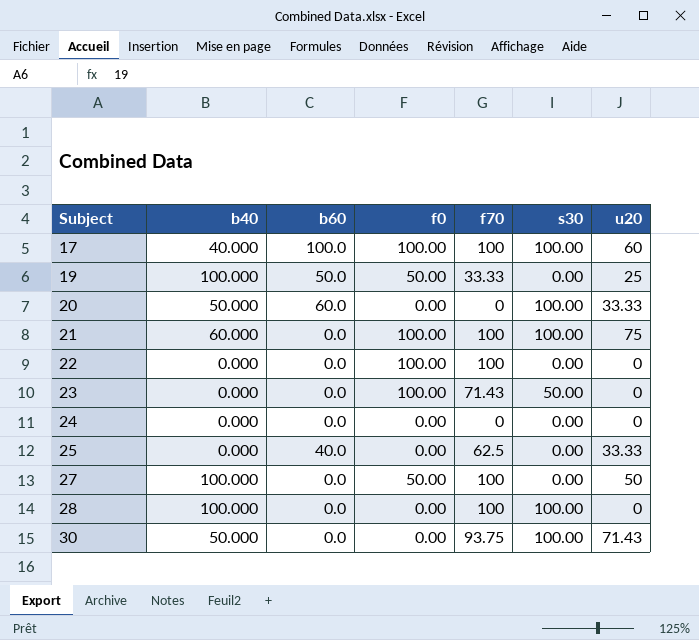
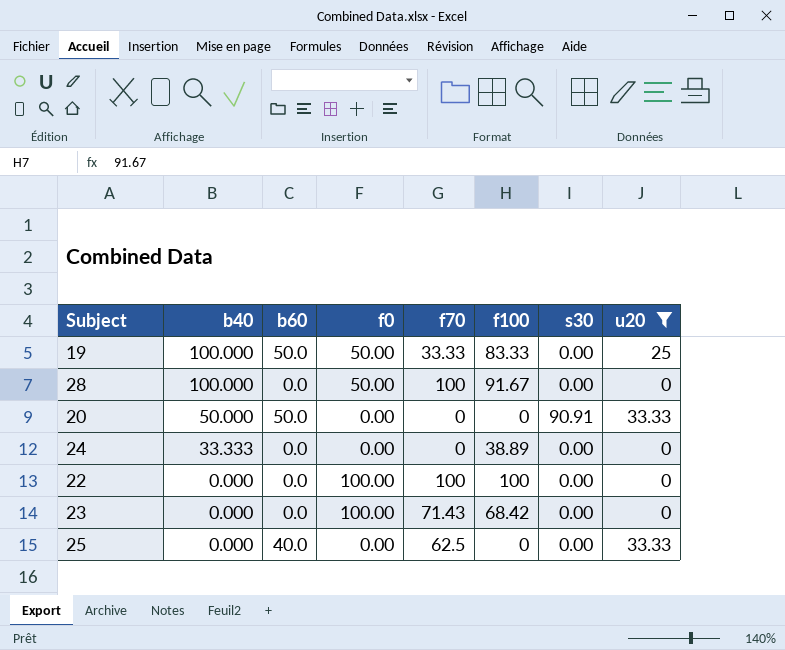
filter: none -> u20 <= 33.33
row order: Subject ascending -> b40 descending
column f100 | position: none -> 6
28 | f0: 0.00 -> 50.00
28 | s30: 100.00 -> 0.00
20 | b60: 60.0 -> 50.0
20 | s30: 100.00 -> 90.91
24 | b40: 0.000 -> 33.333
23 | s30: 50.00 -> 0.00

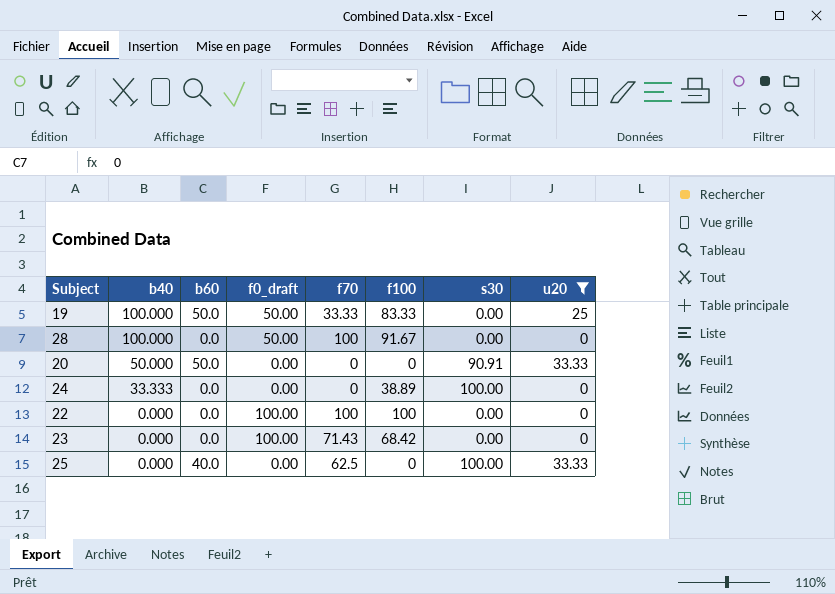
column name: f0 -> f0_draft
24 | s30: 0.00 -> 100.00
25 | s30: 0.00 -> 100.00

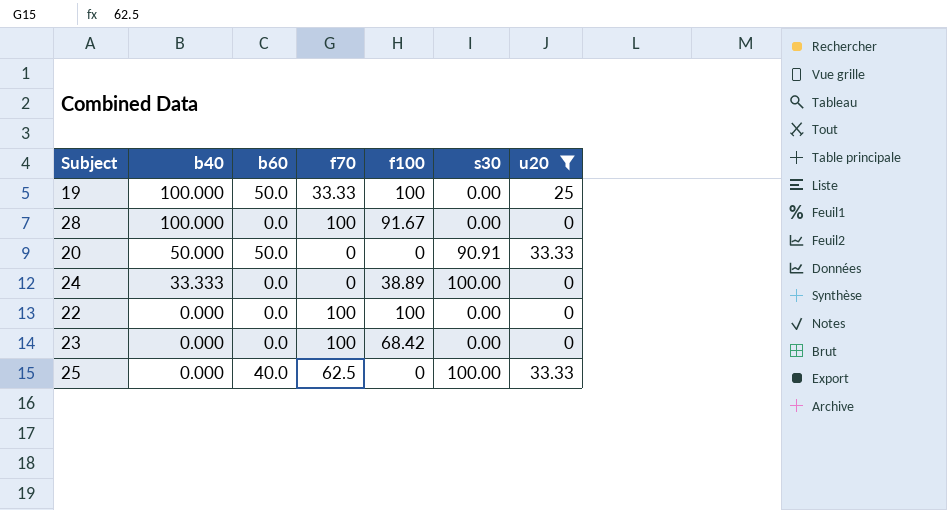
column f0_draft | position: 4 -> none
19 | f100: 83.33 -> 100
23 | f70: 71.43 -> 100

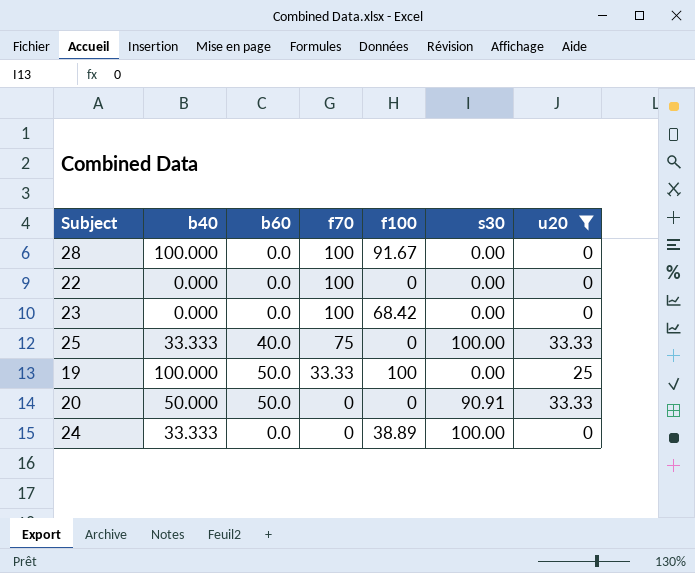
row order: b40 descending -> f70 descending
22 | f100: 100 -> 0
25 | b40: 0.000 -> 33.333
25 | f70: 62.5 -> 75

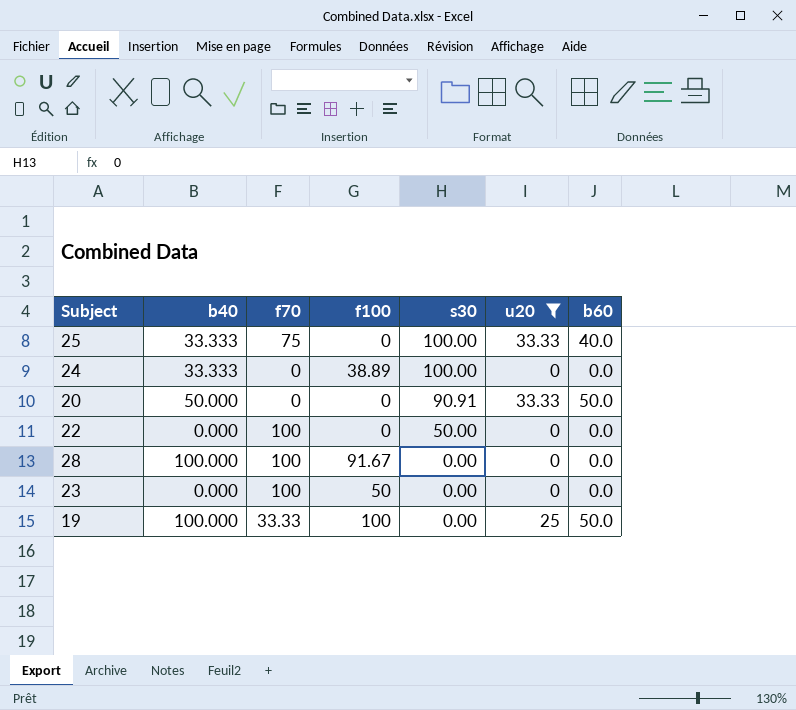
row order: f70 descending -> s30 descending
column b60 | position: 3 -> 7
22 | s30: 0.00 -> 50.00
23 | f100: 68.42 -> 50

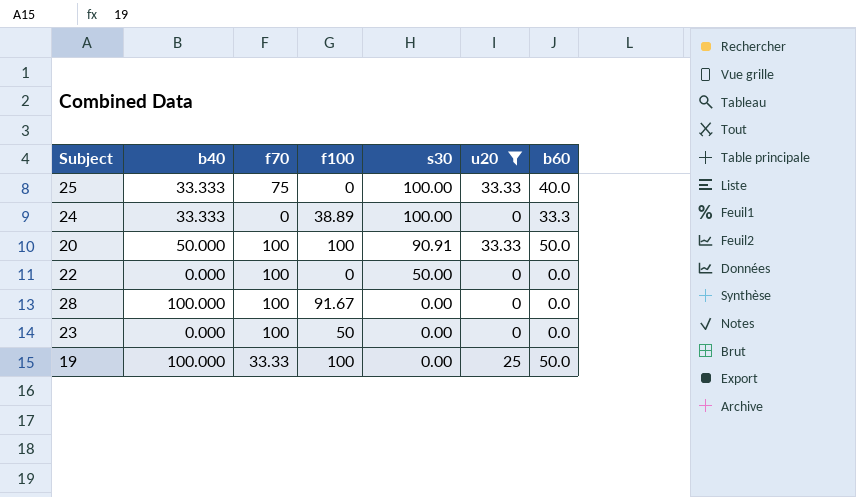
24 | b60: 0.0 -> 33.3
20 | f70: 0 -> 100
20 | f100: 0 -> 100

